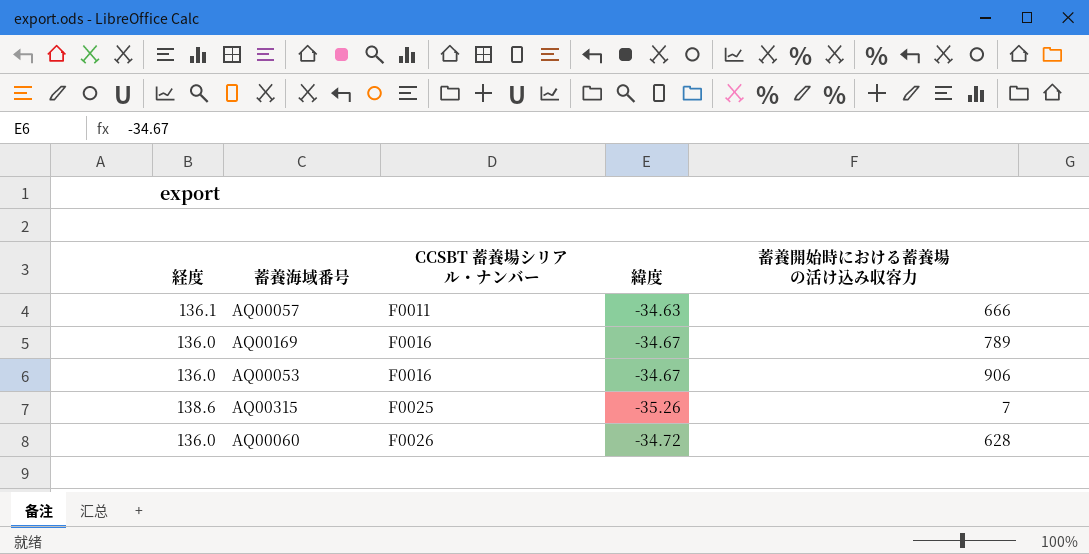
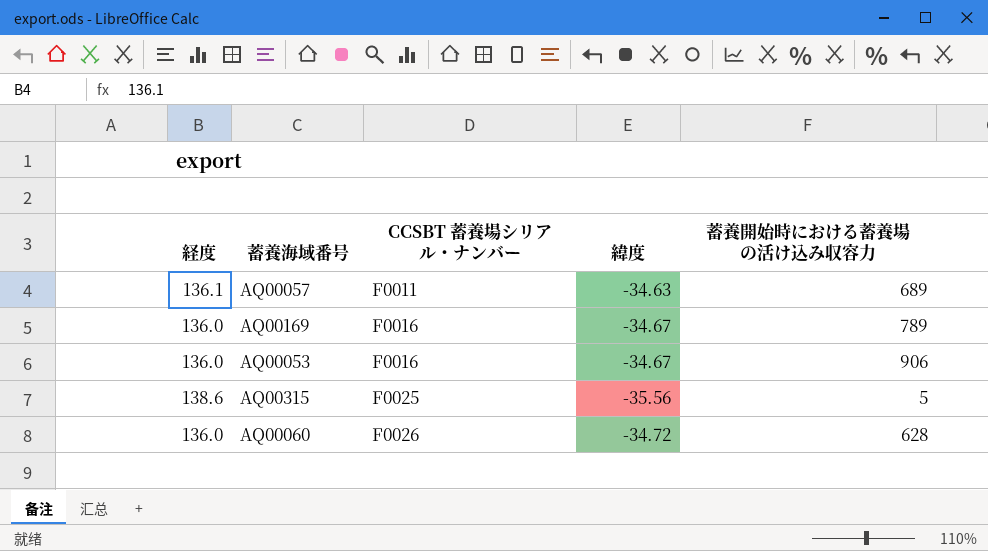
AQ00057 | 蓄養開始時における蓄養場の活け込み収容力: 666 -> 689
AQ00315 | 緯度: -35.26 -> -35.56
AQ00315 | 蓄養開始時における蓄養場の活け込み収容力: 7 -> 5

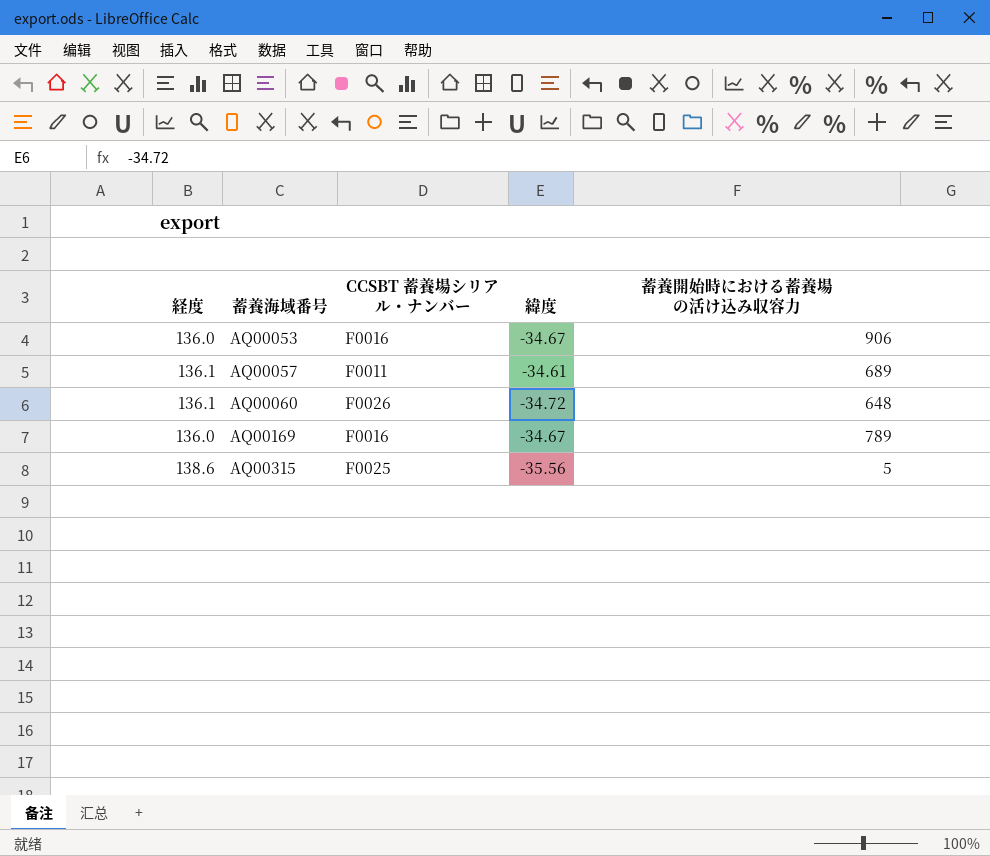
row order: CCSBT 蓄養場シリアル・ナンバー ascending -> 蓄養海域番号 ascending
AQ00057 | 緯度: -34.63 -> -34.61
AQ00060 | 経度: 136.0 -> 136.1
AQ00060 | 蓄養開始時における蓄養場の活け込み収容力: 628 -> 648

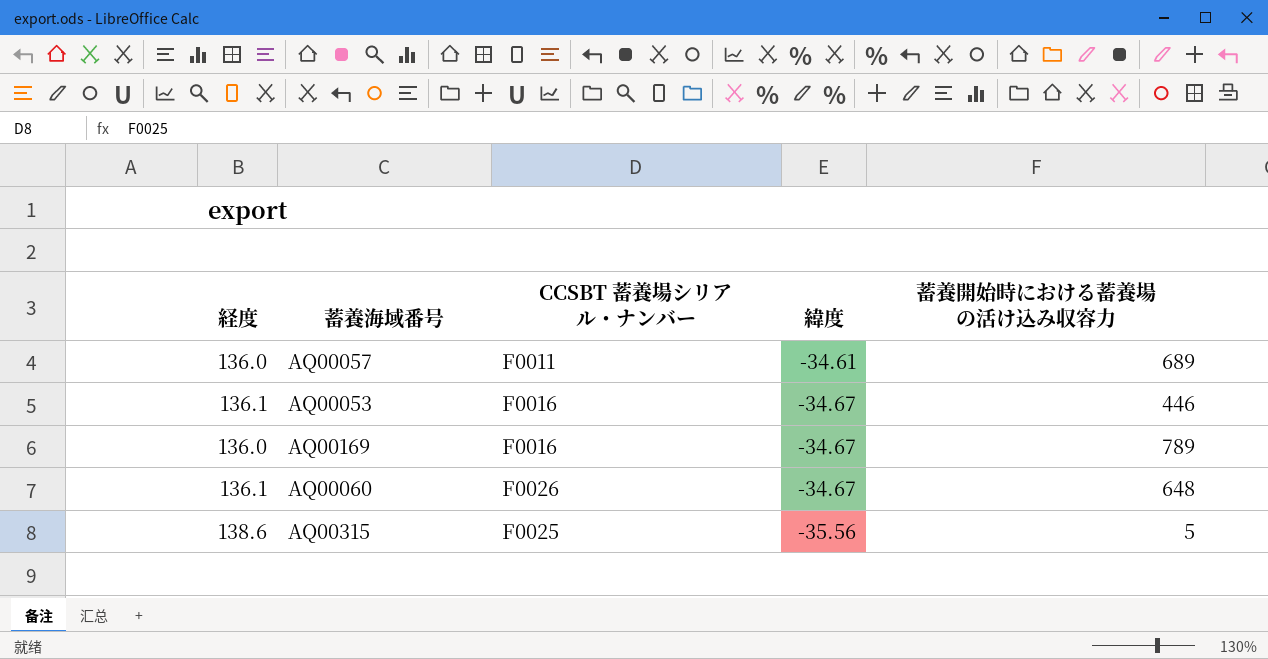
row order: 蓄養海域番号 ascending -> 緯度 descending
AQ00057 | 経度: 136.1 -> 136.0
AQ00053 | 経度: 136.0 -> 136.1
AQ00053 | 蓄養開始時における蓄養場の活け込み収容力: 906 -> 446
AQ00060 | 緯度: -34.72 -> -34.67

